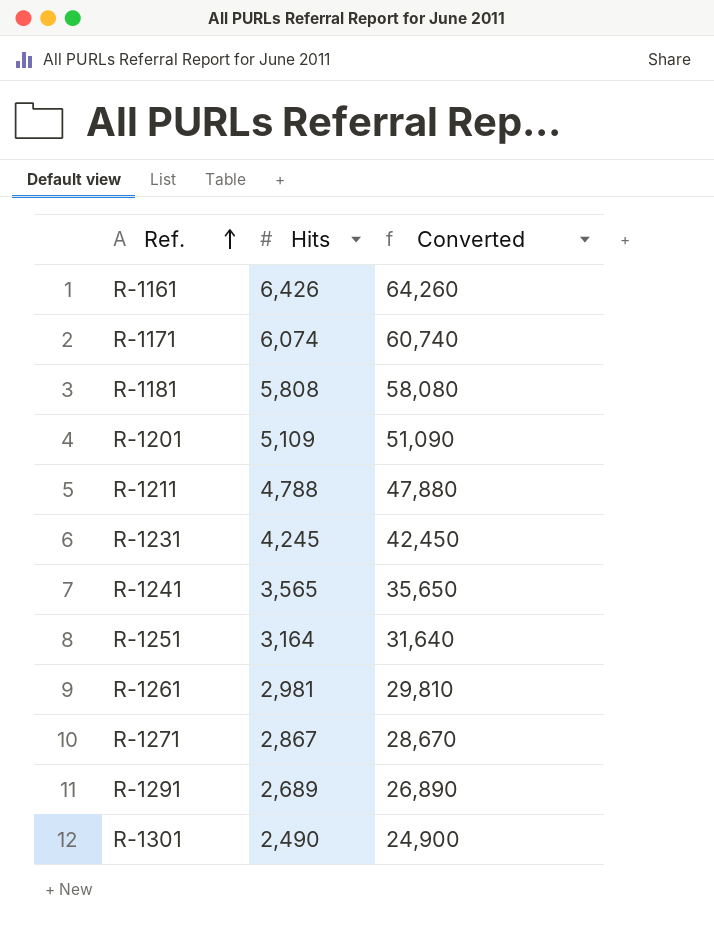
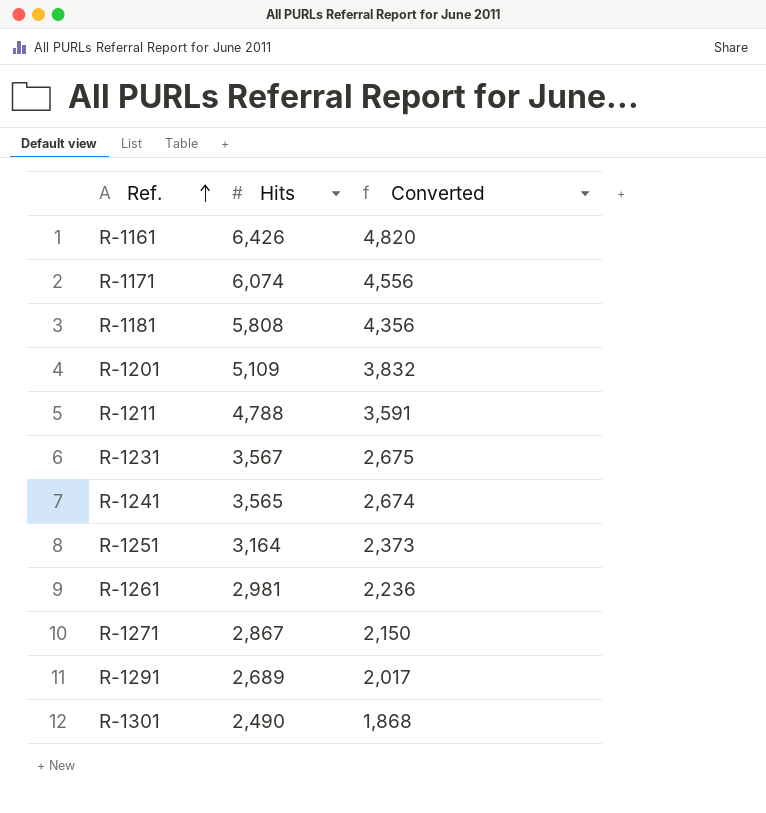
column Converted | formula: [Hits] * 10 -> [Hits] * 0.75
R-1231 | Hits: 4,245 -> 3,567

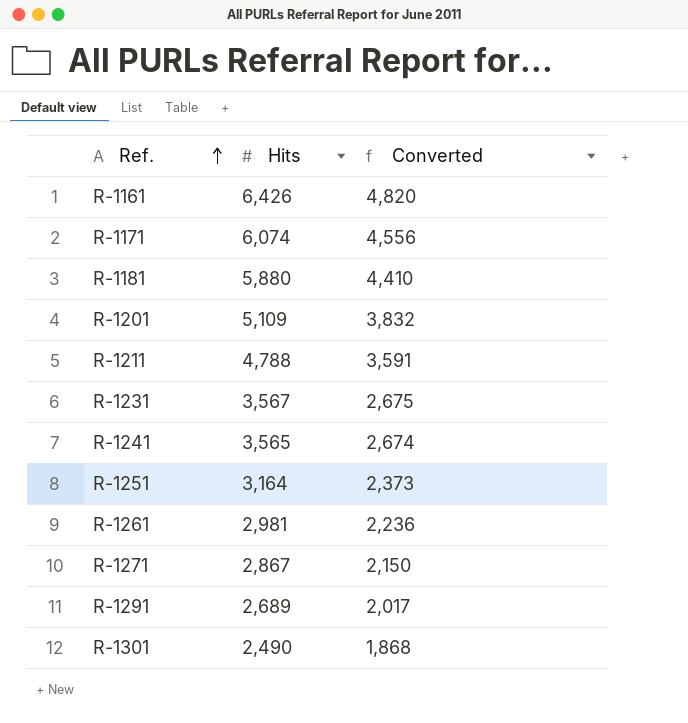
R-1181 | Hits: 5,808 -> 5,880
R-1181 | Converted: 4,356 -> 4,410

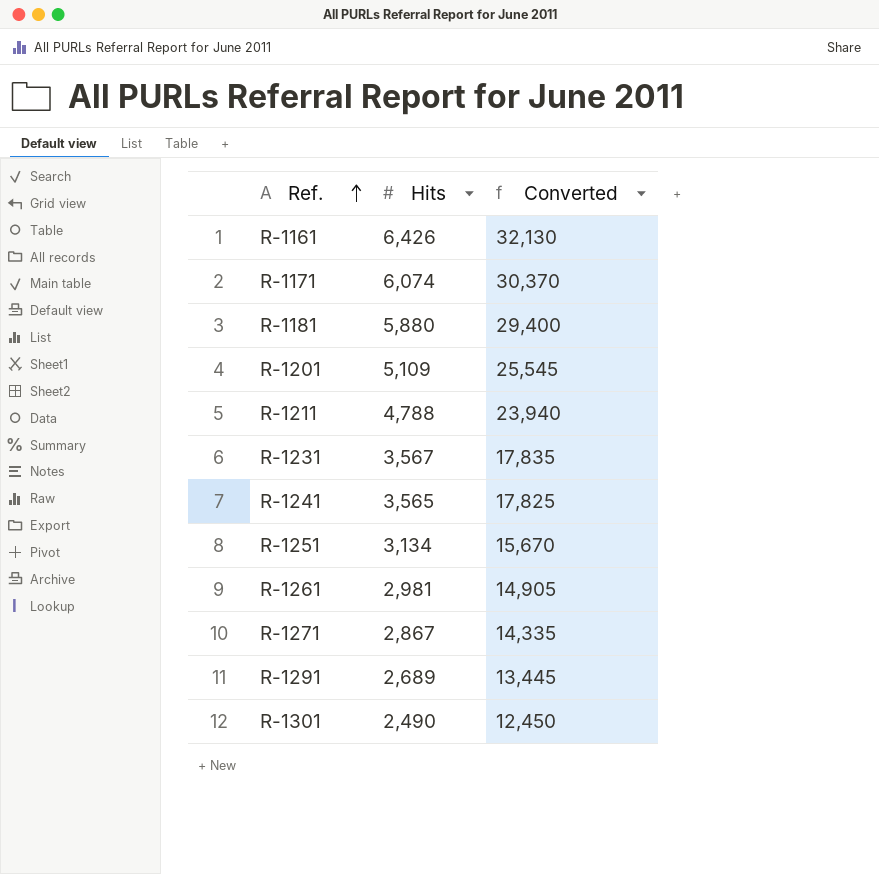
column Converted | formula: [Hits] * 0.75 -> [Hits] * 5
R-1251 | Hits: 3,164 -> 3,134

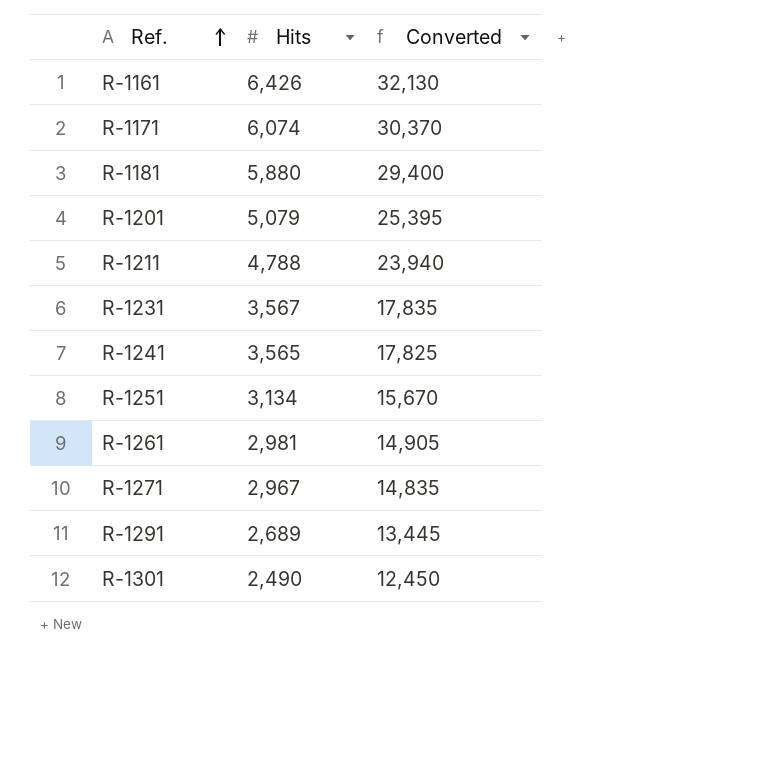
R-1201 | Hits: 5,109 -> 5,079
R-1201 | Converted: 25,545 -> 25,395
R-1271 | Hits: 2,867 -> 2,967
R-1271 | Converted: 14,335 -> 14,835

